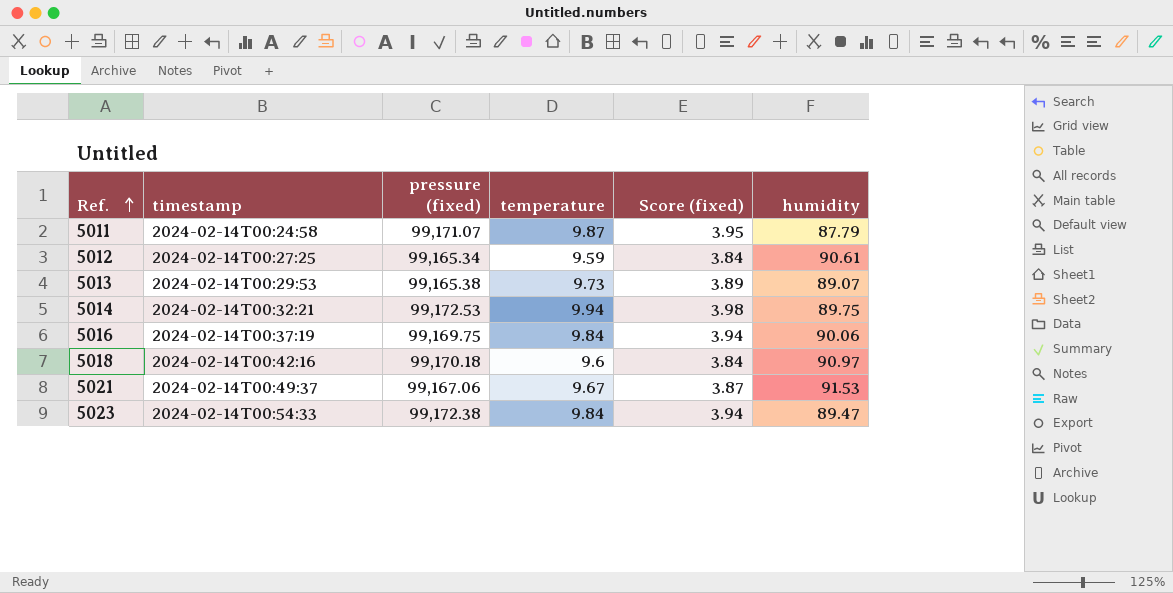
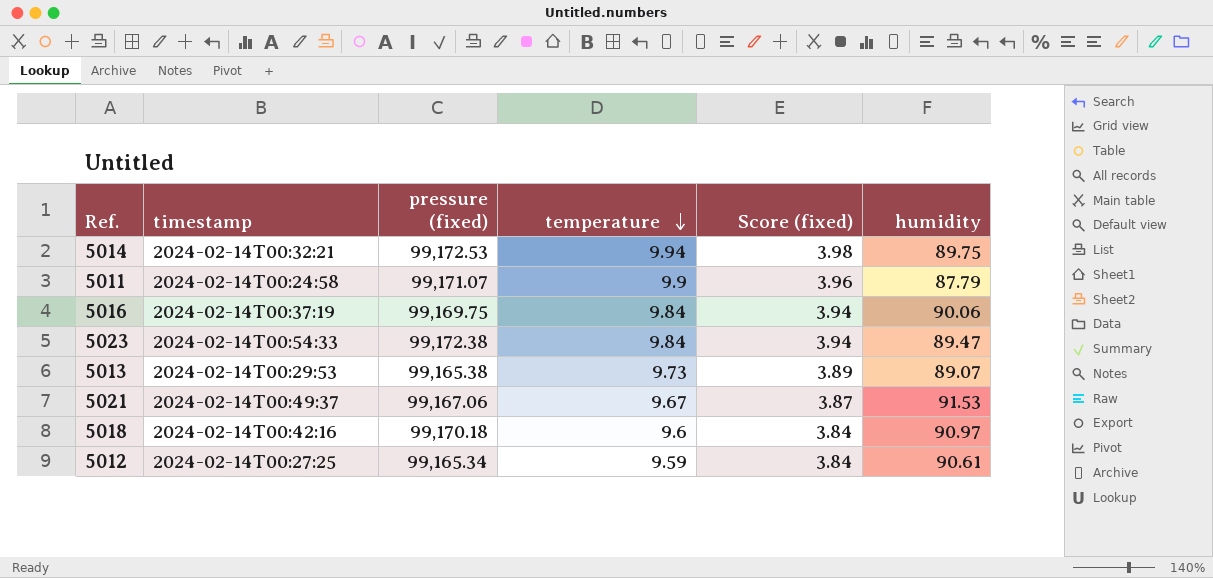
row order: Ref. ascending -> temperature descending
5011 | temperature: 9.87 -> 9.9
5011 | Score (fixed): 3.95 -> 3.96

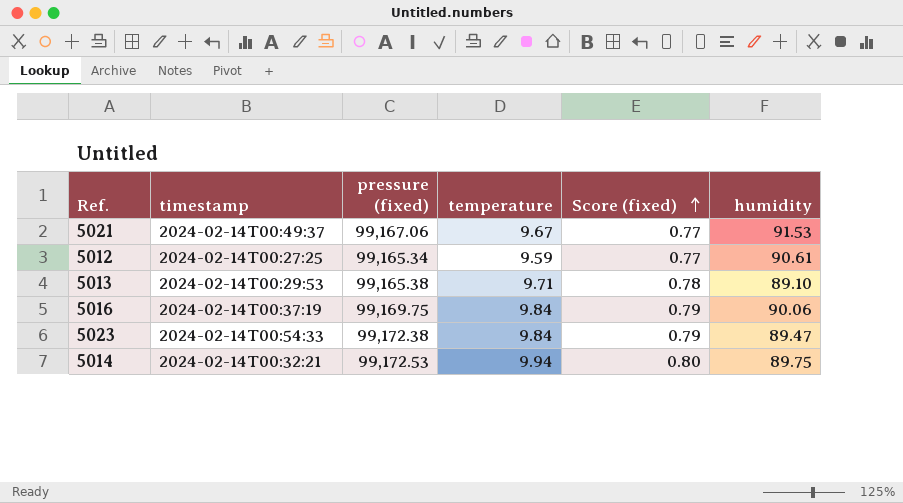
row order: temperature descending -> Score (fixed) ascending
column Score (fixed) | formula: [temperature] * 0.4 -> [temperature] * 0.08
row 5011: 2024-02-14T00:24:58 | 99,171.07 | 9.9 | 3.96 | 87.79 -> none
row 5018: 2024-02-14T00:42:16 | 99,170.18 | 9.6 | 3.84 | 90.97 -> none
5013 | temperature: 9.73 -> 9.71
5013 | humidity: 89.07 -> 89.10

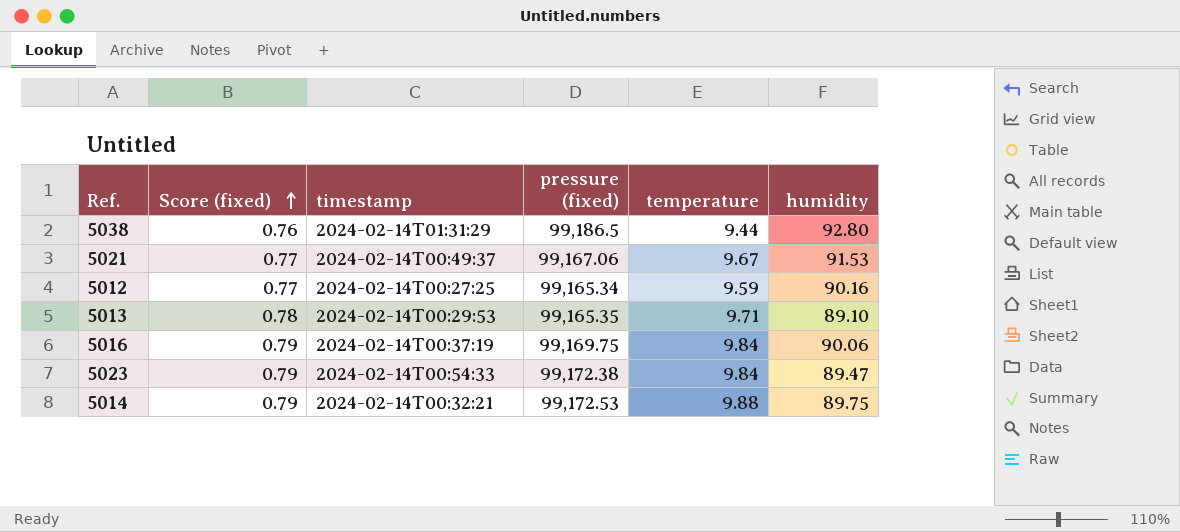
column Score (fixed) | position: 5 -> 2
row 5038: none -> 0.76 | 2024-02-14T01:31:29 | 99,186.5 | 9.44 | 92.80
5012 | humidity: 90.61 -> 90.16
5013 | pressure (fixed): 99,165.38 -> 99,165.35
5014 | Score (fixed): 0.80 -> 0.79
5014 | temperature: 9.94 -> 9.88

